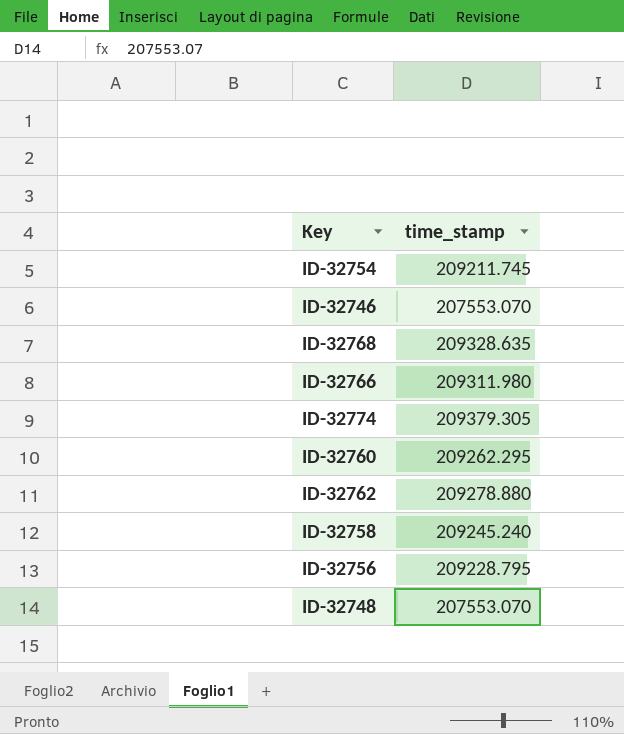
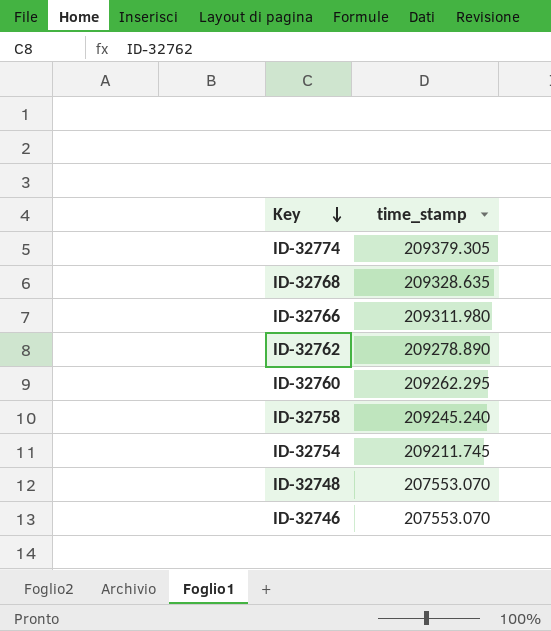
row order: none -> Key descending
row ID-32756: 209228.795 -> none
ID-32762 | time_stamp: 209278.880 -> 209278.890

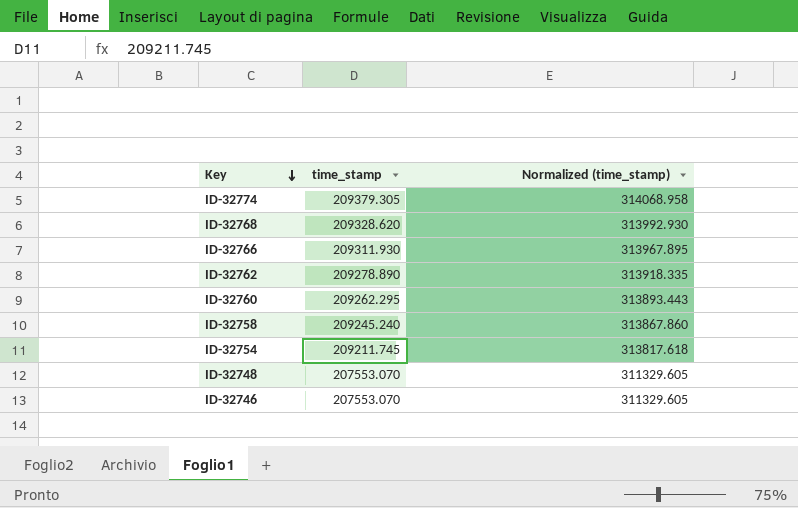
column Normalized (time_stamp) | formula: none -> [time_stamp] * 1.5
ID-32768 | time_stamp: 209328.635 -> 209328.620
ID-32766 | time_stamp: 209311.980 -> 209311.930

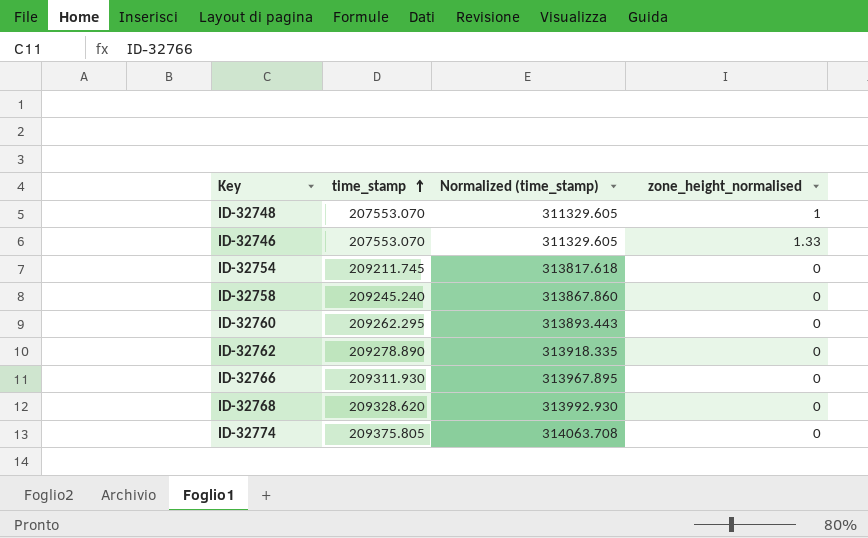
row order: Key descending -> time_stamp ascending
column zone_height_normalised | position: none -> 4
ID-32774 | time_stamp: 209379.305 -> 209375.805
ID-32774 | Normalized (time_stamp): 314068.958 -> 314063.708

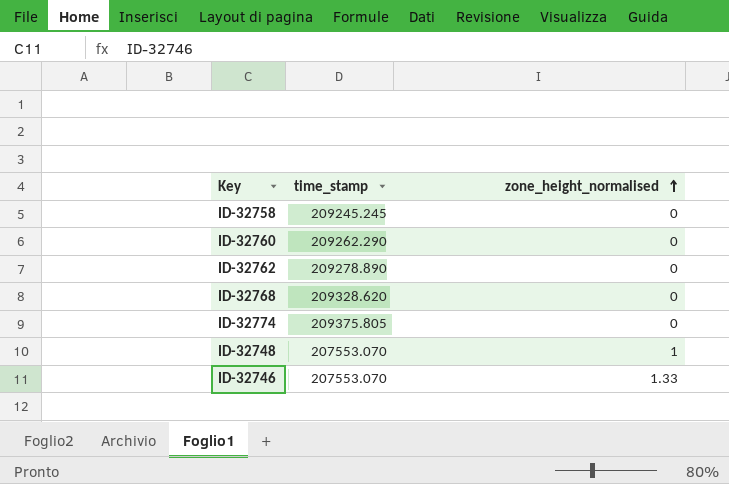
row order: time_stamp ascending -> zone_height_normalised ascending
column Normalized (time_stamp) | formula: [time_stamp] * 1.5 -> none
row ID-32754: 209211.745 | 313817.618 | 0 -> none
row ID-32766: 209311.930 | 313967.895 | 0 -> none
ID-32758 | time_stamp: 209245.240 -> 209245.245
ID-32760 | time_stamp: 209262.295 -> 209262.290

